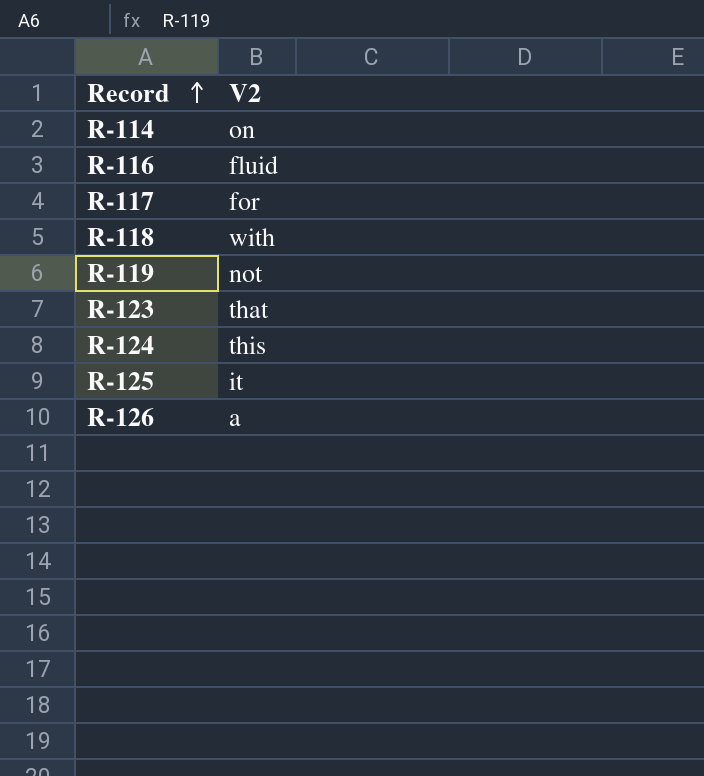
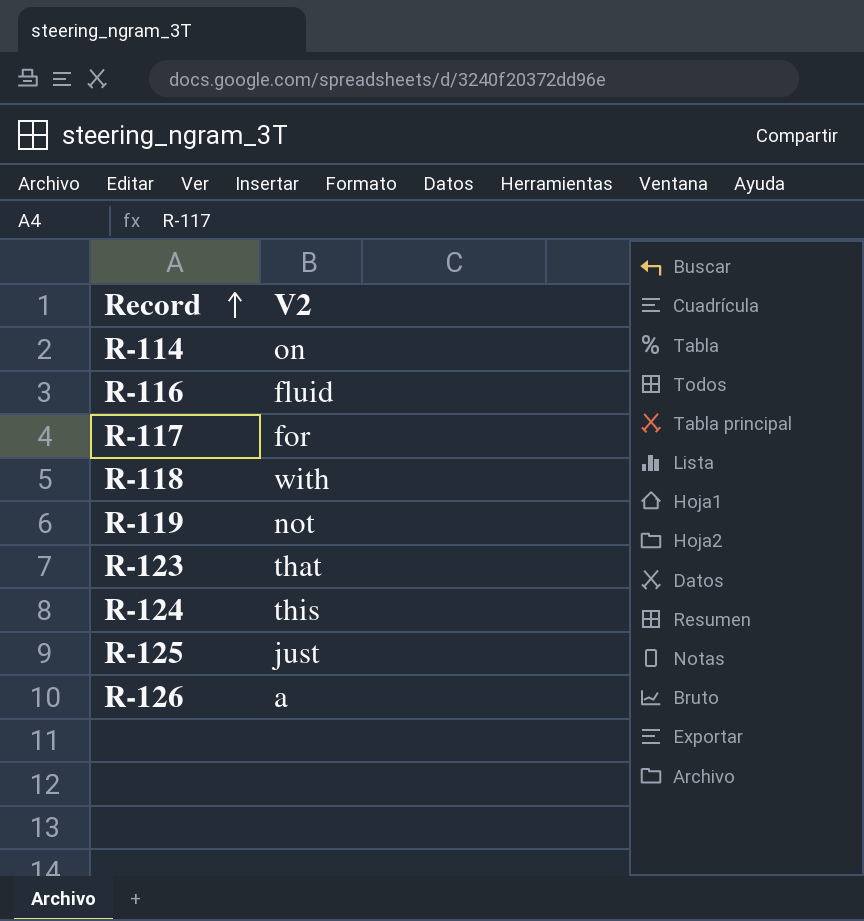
R-125 | V2: it -> just

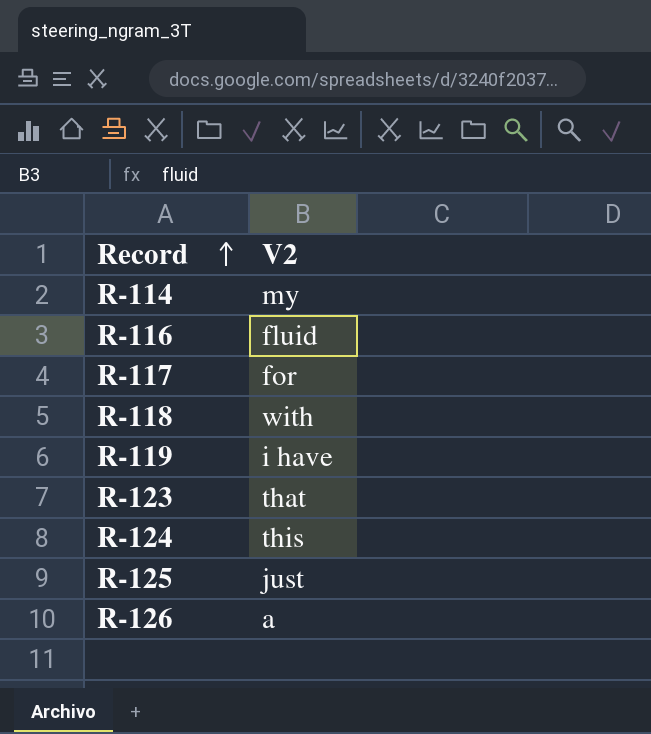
R-114 | V2: on -> my
R-119 | V2: not -> i have

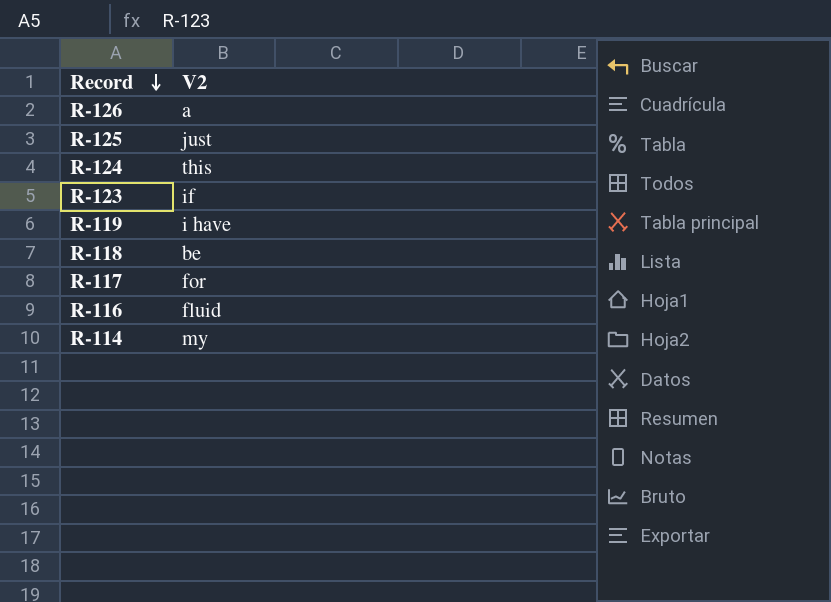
row order: Record ascending -> Record descending
R-123 | V2: that -> if
R-118 | V2: with -> be

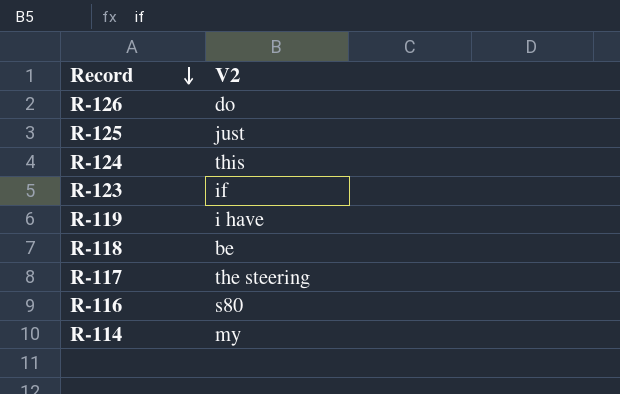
R-126 | V2: a -> do
R-117 | V2: for -> the steering
R-116 | V2: fluid -> s80

